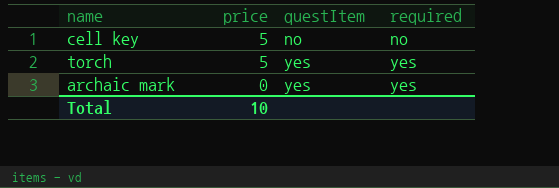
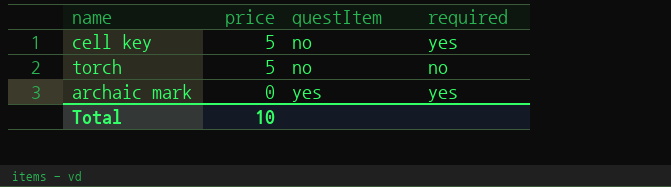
cell key | required: no -> yes
torch | questItem: yes -> no
torch | required: yes -> no

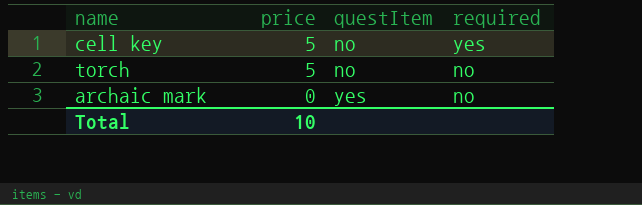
archaic mark | required: yes -> no

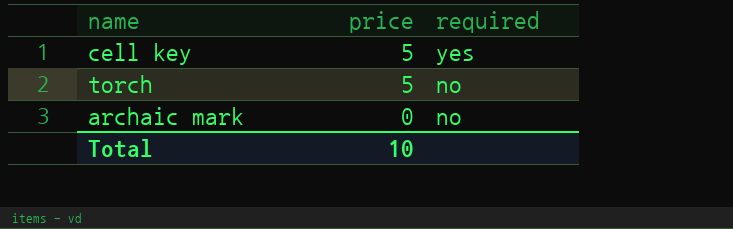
column questItem | position: 3 -> none

